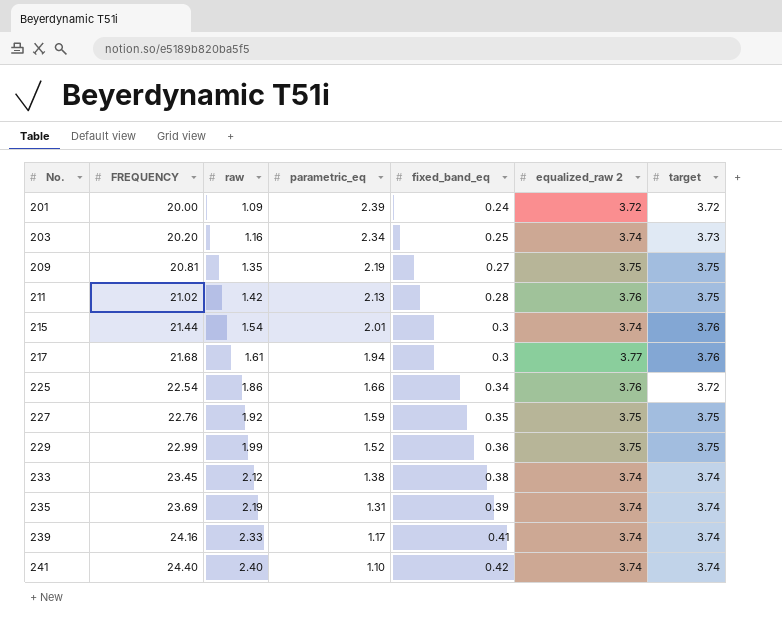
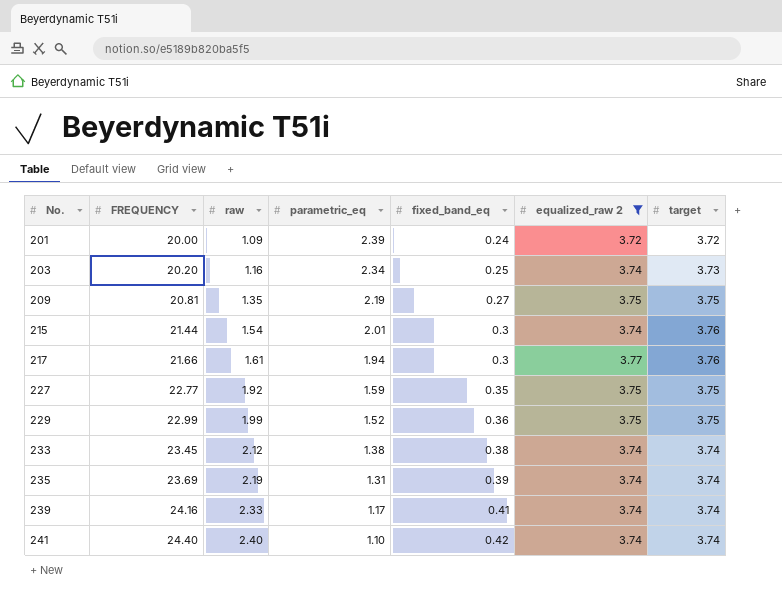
filter: none -> equalized_raw 2 != 3.76
217 | FREQUENCY: 21.68 -> 21.66
227 | FREQUENCY: 22.76 -> 22.77

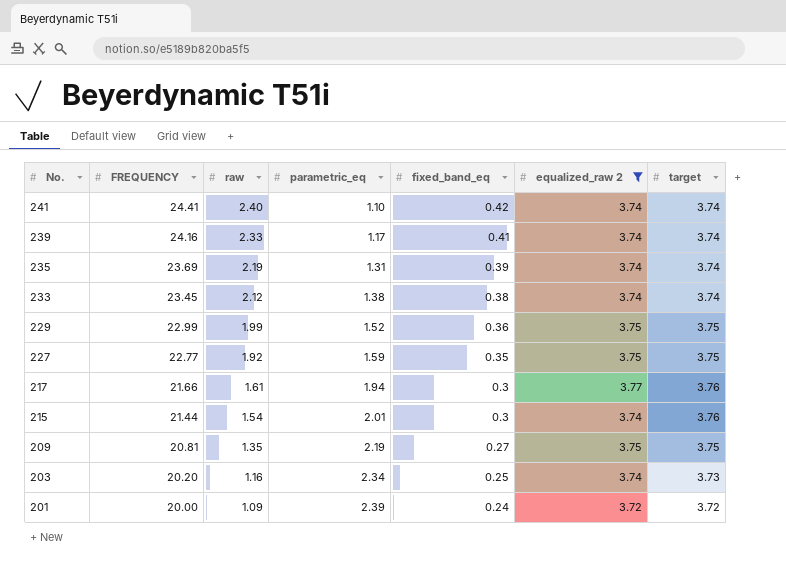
row order: No. ascending -> No. descending
241 | FREQUENCY: 24.40 -> 24.41

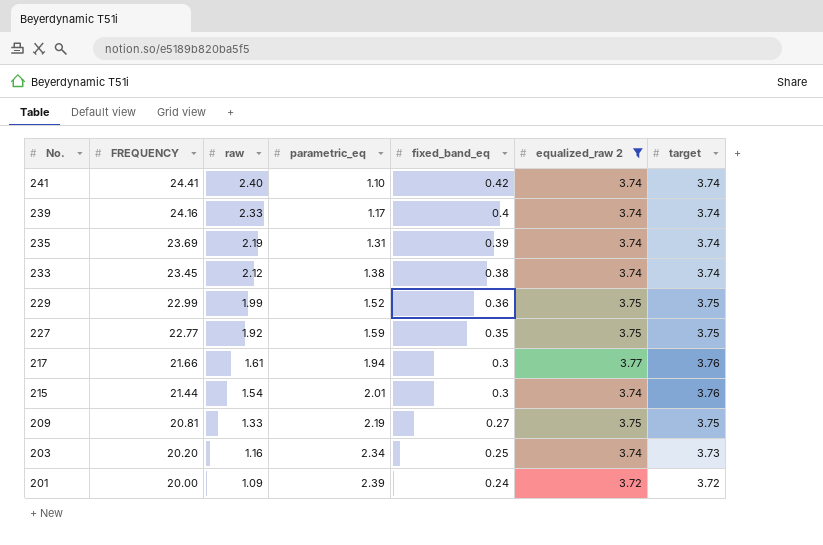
239 | fixed_band_eq: 0.41 -> 0.4
209 | raw: 1.35 -> 1.33

